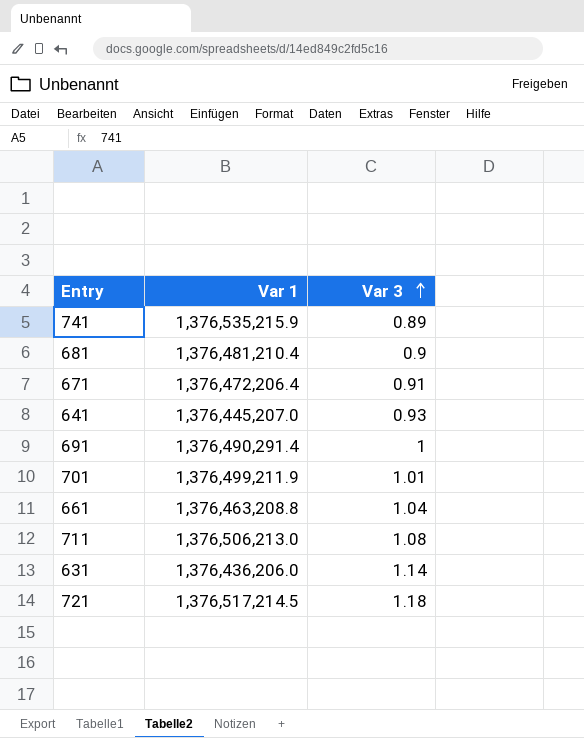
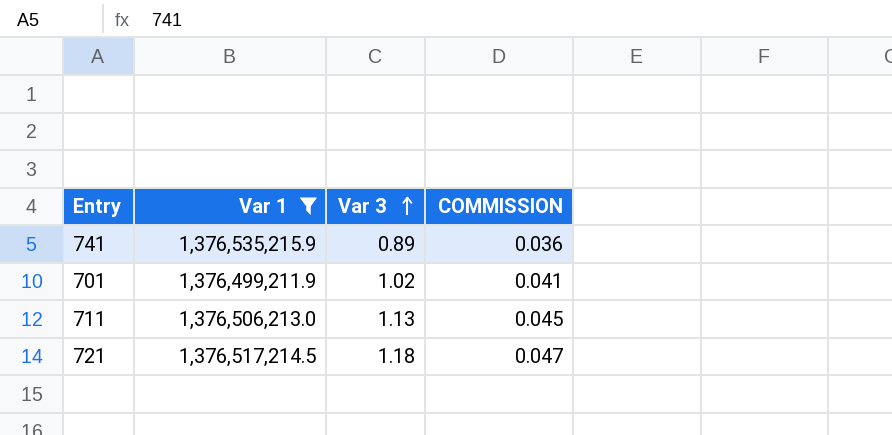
filter: none -> Var 1 >= 1,376,499,211.9
column COMMISSION | formula: none -> [Var 3] * 0.04
701 | Var 3: 1.01 -> 1.02
711 | Var 3: 1.08 -> 1.13

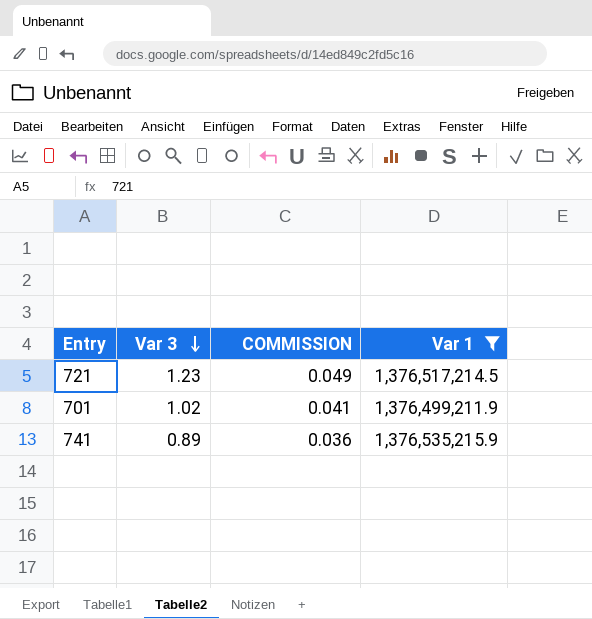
row order: Var 3 ascending -> Var 3 descending
column Var 1 | position: 2 -> 4
row 711: 1,376,506,213.0 | 1.13 | 0.045 -> none
721 | Var 3: 1.18 -> 1.23
721 | COMMISSION: 0.047 -> 0.049

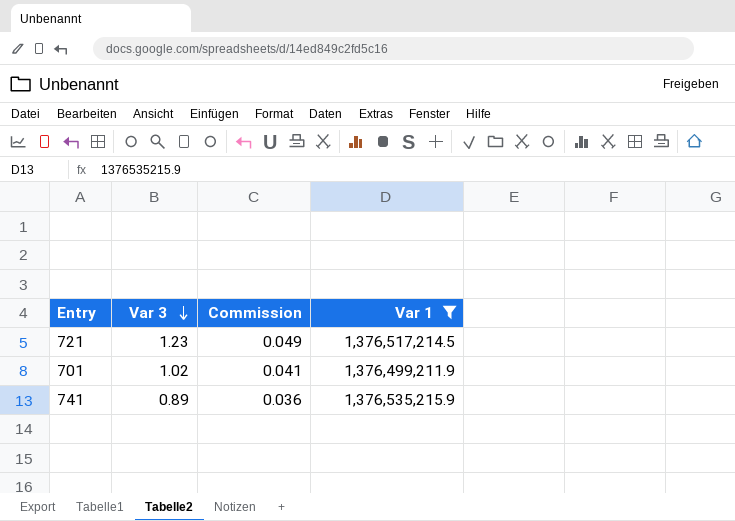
column name: COMMISSION -> Commission

